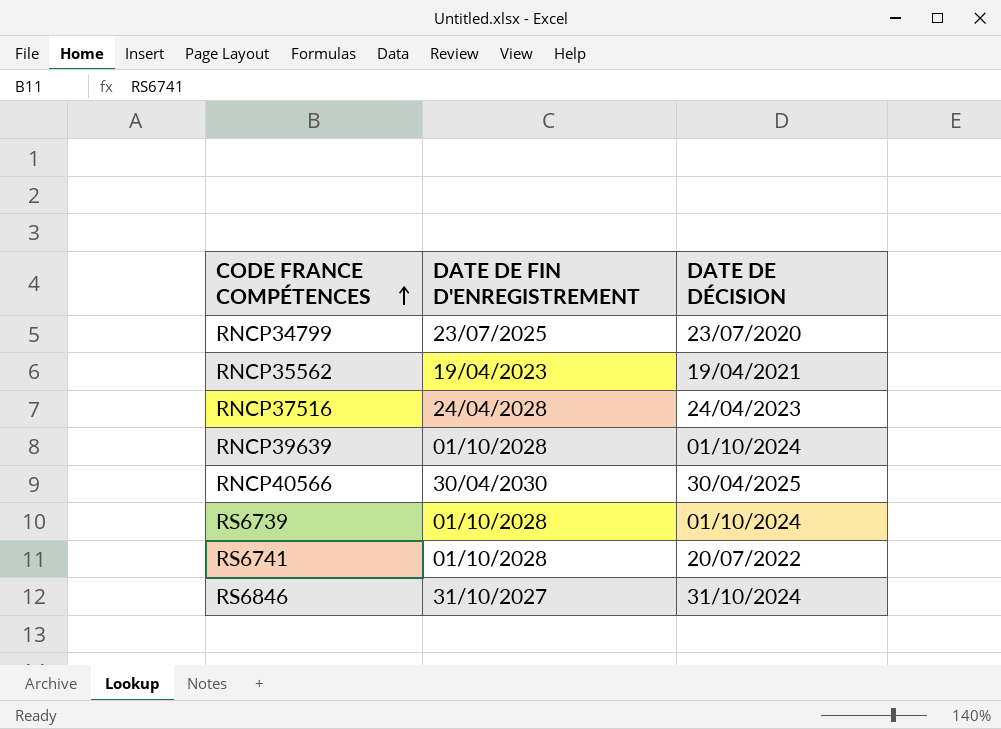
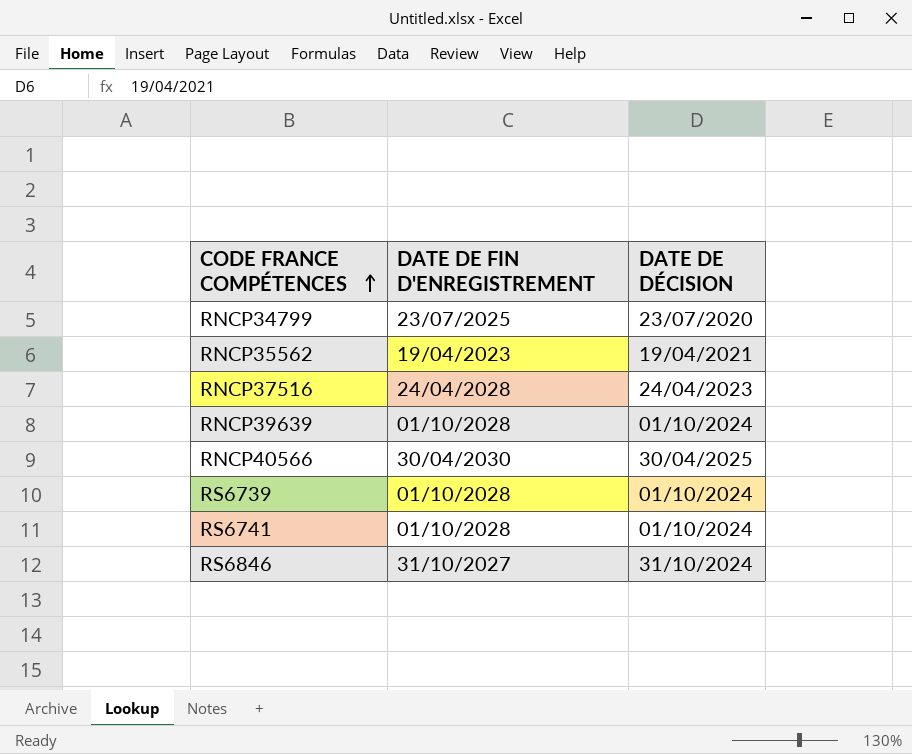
RS6741 | DATE DE DÉCISION: 20/07/2022 -> 01/10/2024

